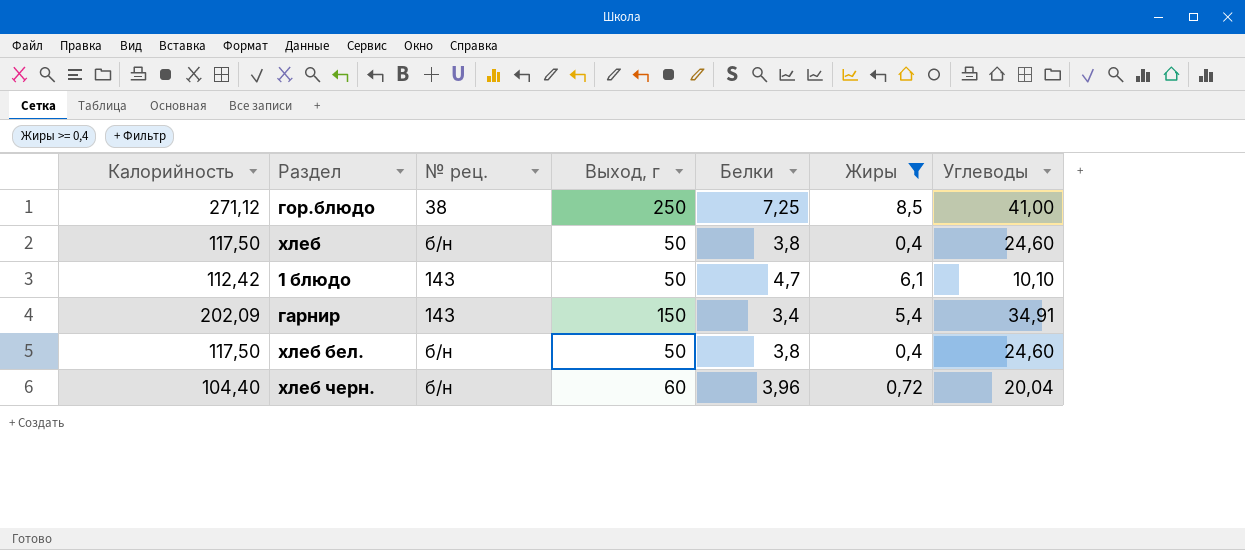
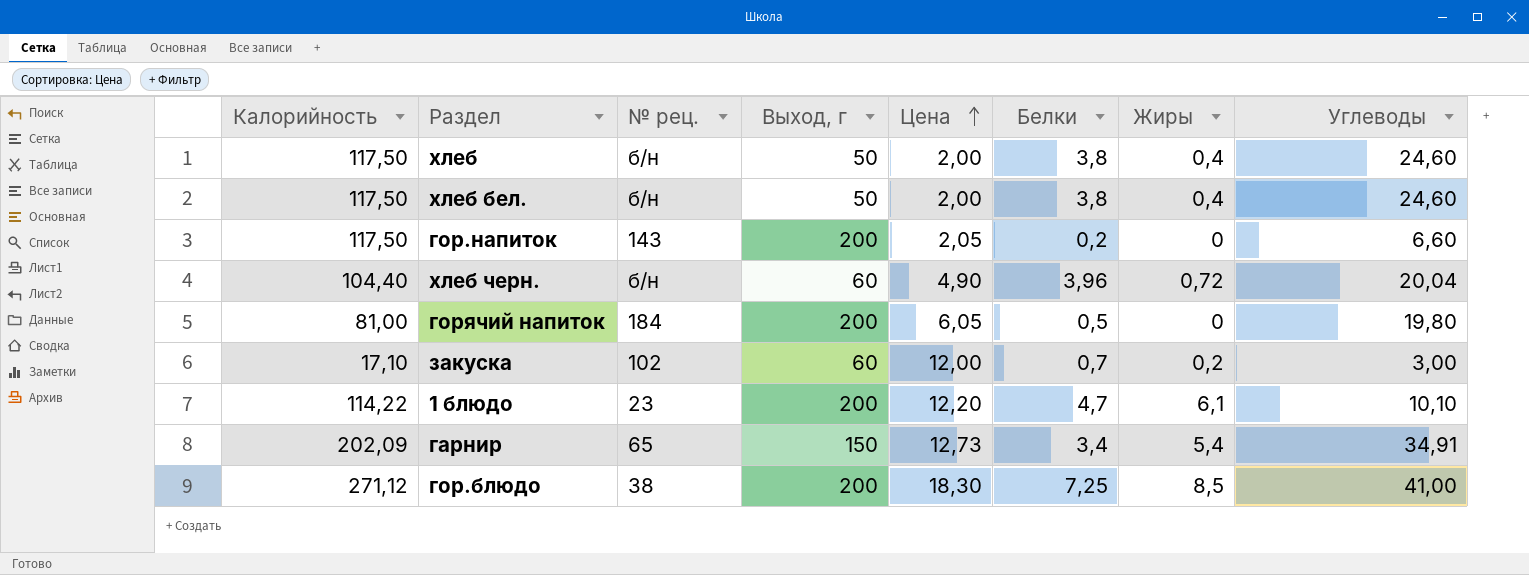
filter: Жиры >= 0,4 -> none
row order: none -> Цена ascending
column Цена | position: none -> 5
1 блюдо | Калорийность: 112,42 -> 114,22
1 блюдо | № рец.: 143 -> 23
1 блюдо | Выход, г: 50 -> 200
гарнир | № рец.: 143 -> 65
гор.блюдо | Выход, г: 250 -> 200

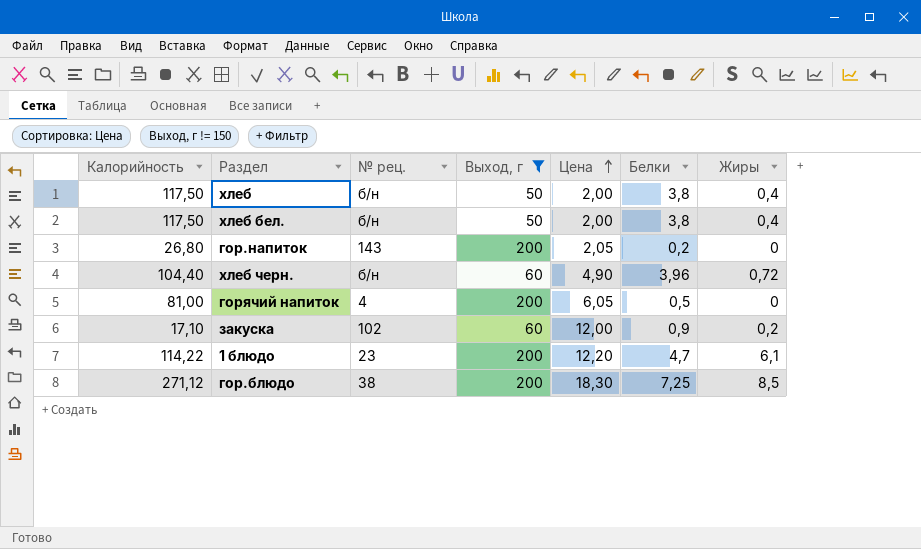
filter: none -> Выход, г != 150
column Углеводы | position: 8 -> none
гор.напиток | Калорийность: 117,50 -> 26,80
горячий напиток | № рец.: 184 -> 4
закуска | Белки: 0,7 -> 0,9

